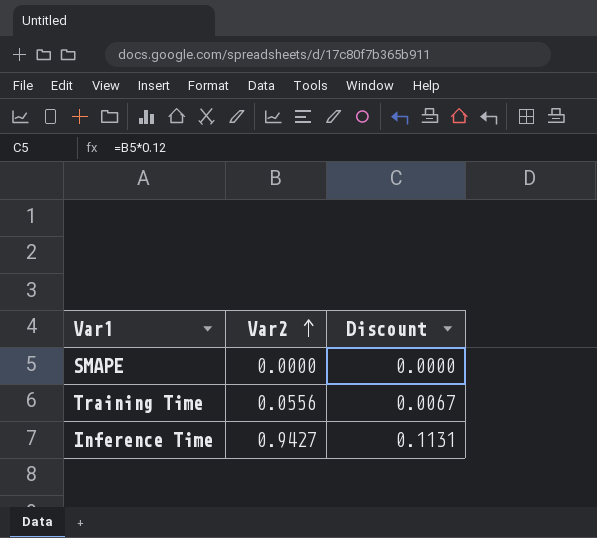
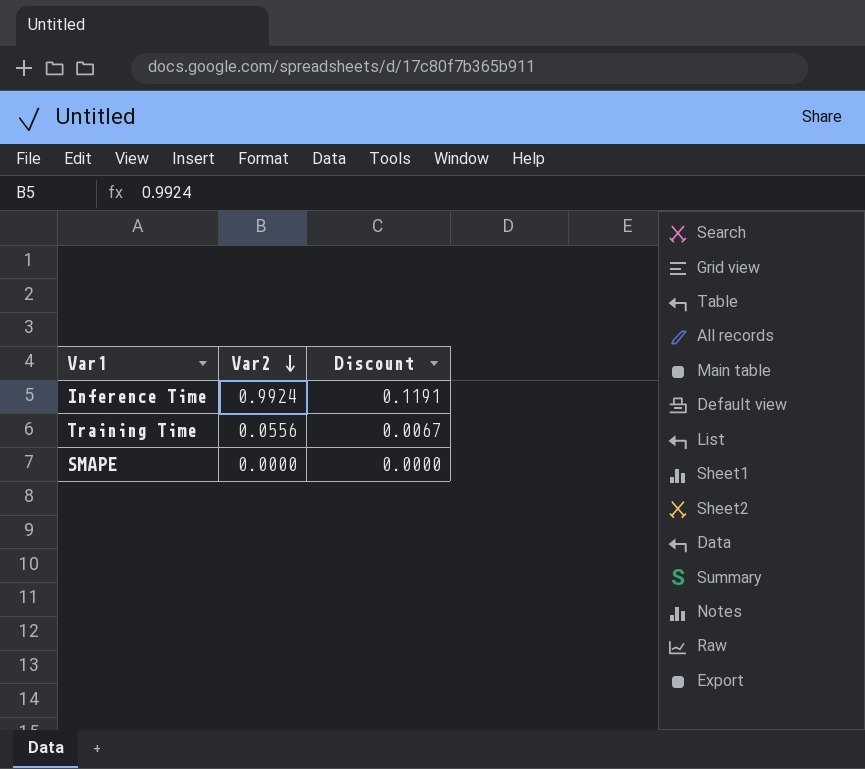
row order: Var2 ascending -> Var2 descending
Inference Time | Var2: 0.9427 -> 0.9924
Inference Time | Discount: 0.1131 -> 0.1191

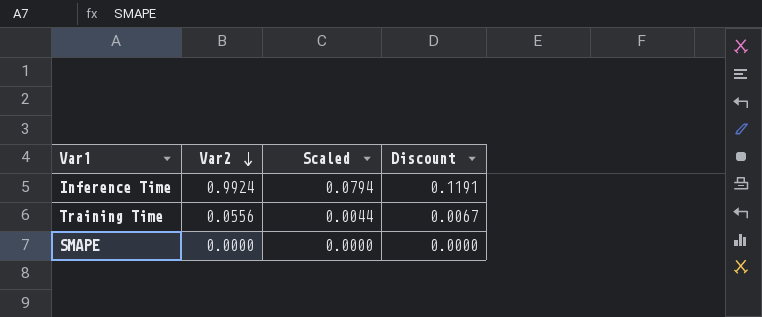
column Scaled | formula: none -> [Var2] * 0.08

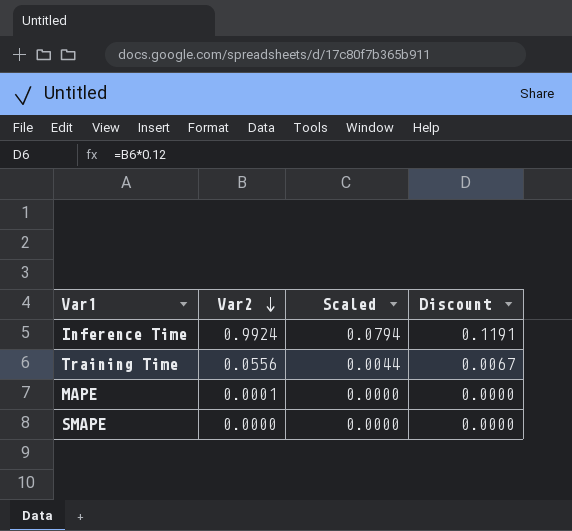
row MAPE: none -> 0.0001 | 0.0000 | 0.0000

